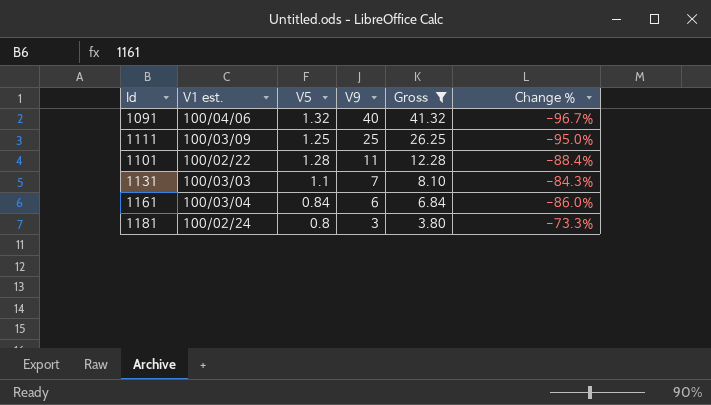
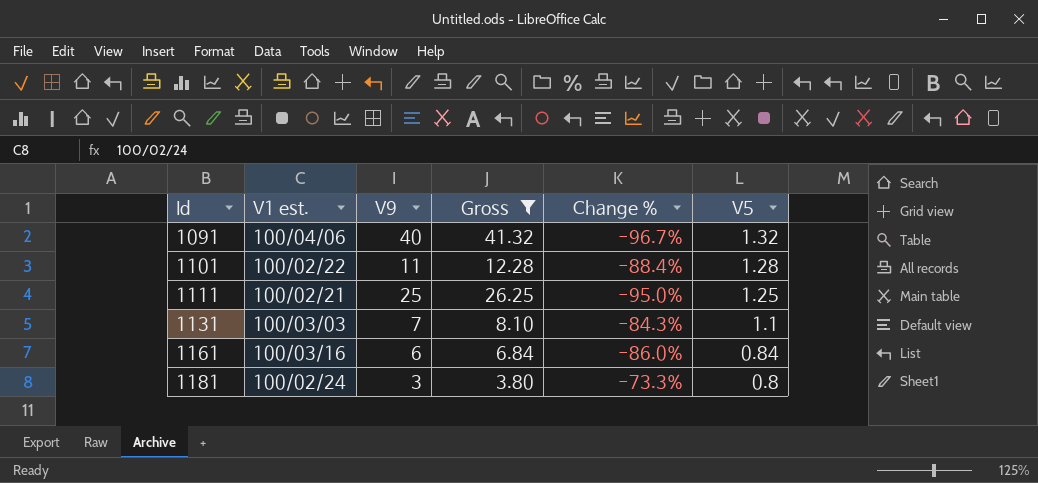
row order: V9 descending -> Id ascending
column V5 | position: 3 -> 6
1111 | V1 est.: 100/03/09 -> 100/02/21
1161 | V1 est.: 100/03/04 -> 100/03/16

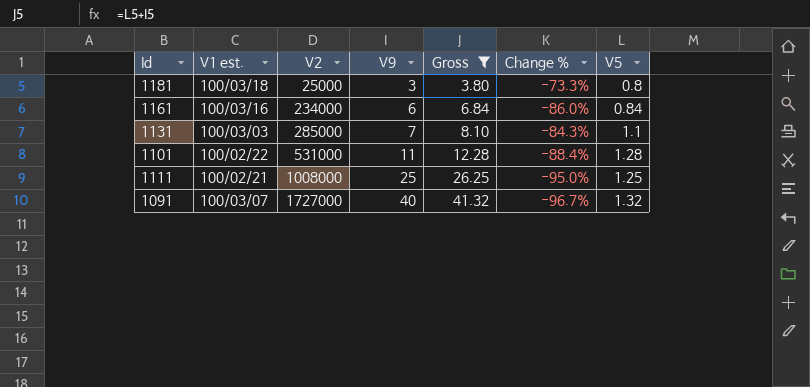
row order: Id ascending -> V2 ascending
column V2 | position: none -> 3
1181 | V1 est.: 100/02/24 -> 100/03/18
1091 | V1 est.: 100/04/06 -> 100/03/07

